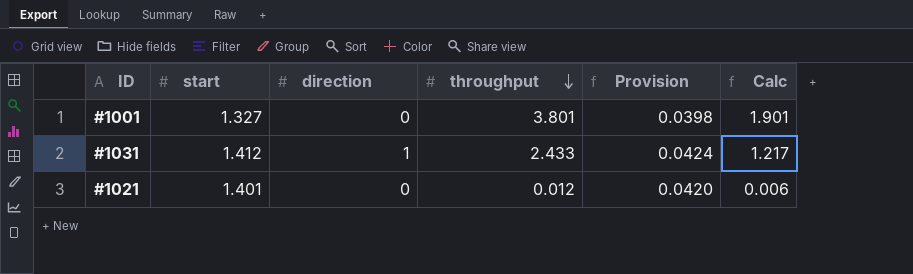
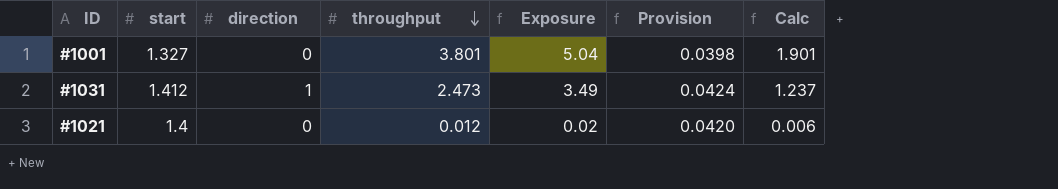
column Exposure | formula: none -> [start] * [throughput]
#1031 | throughput: 2.433 -> 2.473
#1031 | Calc: 1.217 -> 1.237
#1021 | start: 1.401 -> 1.4

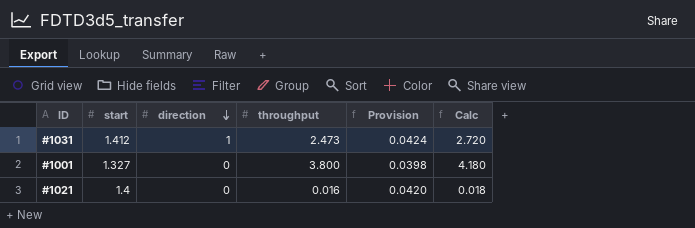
row order: throughput descending -> direction descending
column Exposure | formula: [start] * [throughput] -> none
column Calc | formula: [throughput] * 0.5 -> [throughput] * 1.1
#1001 | throughput: 3.801 -> 3.800
#1021 | throughput: 0.012 -> 0.016

